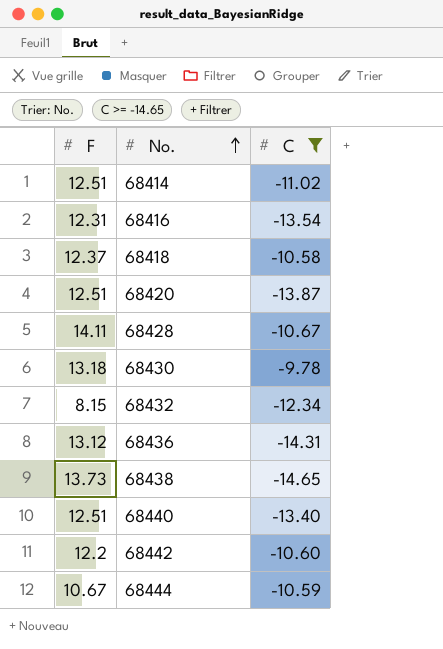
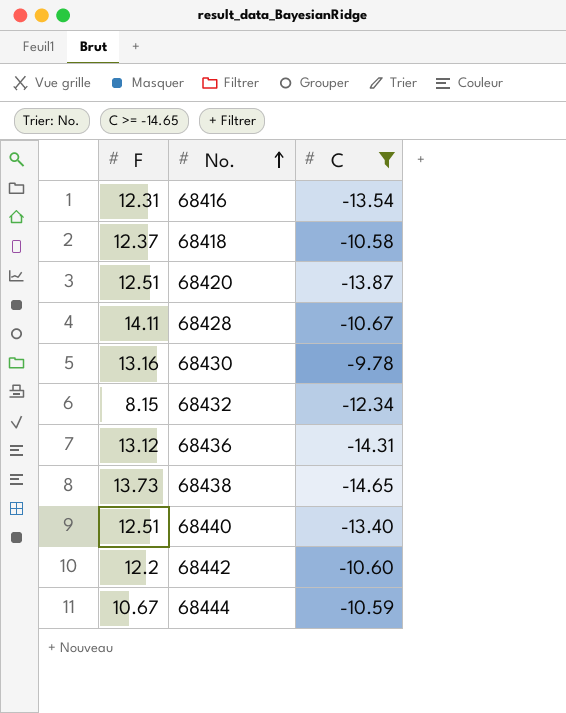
row 68414: 12.51 | -11.02 -> none
68430 | F: 13.18 -> 13.16

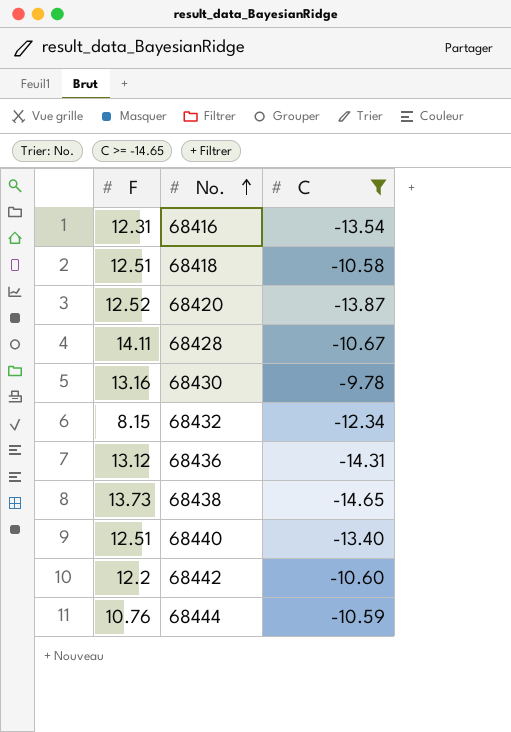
68418 | F: 12.37 -> 12.51
68420 | F: 12.51 -> 12.52
68444 | F: 10.67 -> 10.76

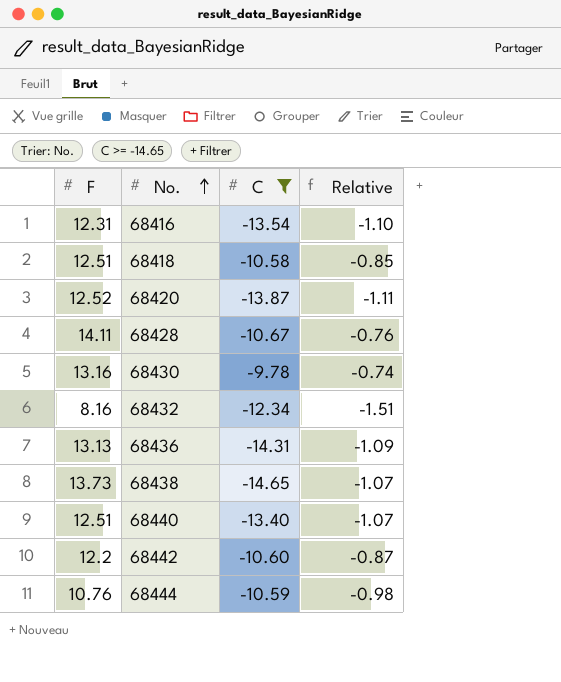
column Relative | formula: none -> [C] / [F]
68432 | F: 8.15 -> 8.16
68436 | F: 13.12 -> 13.13

